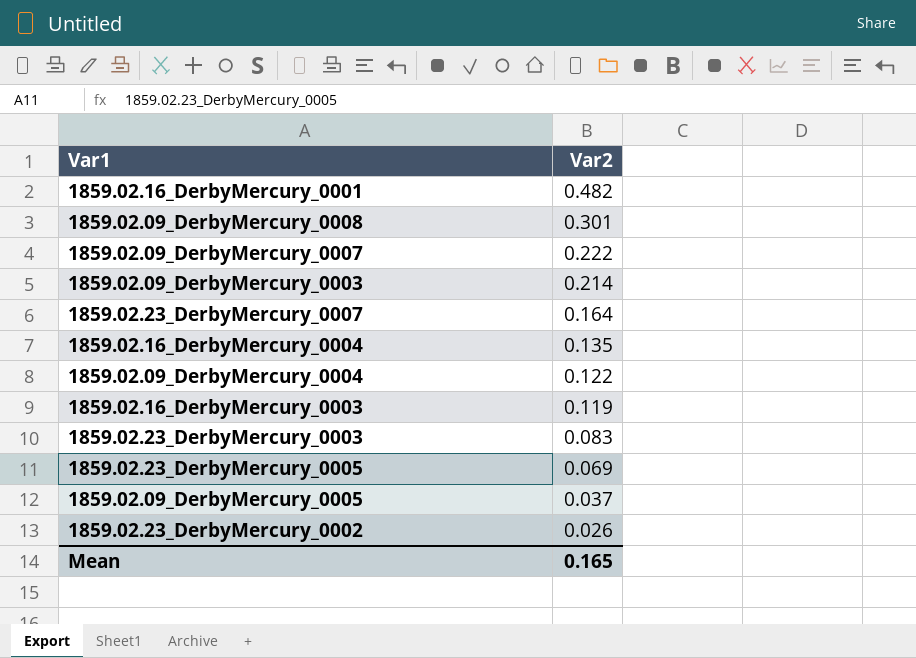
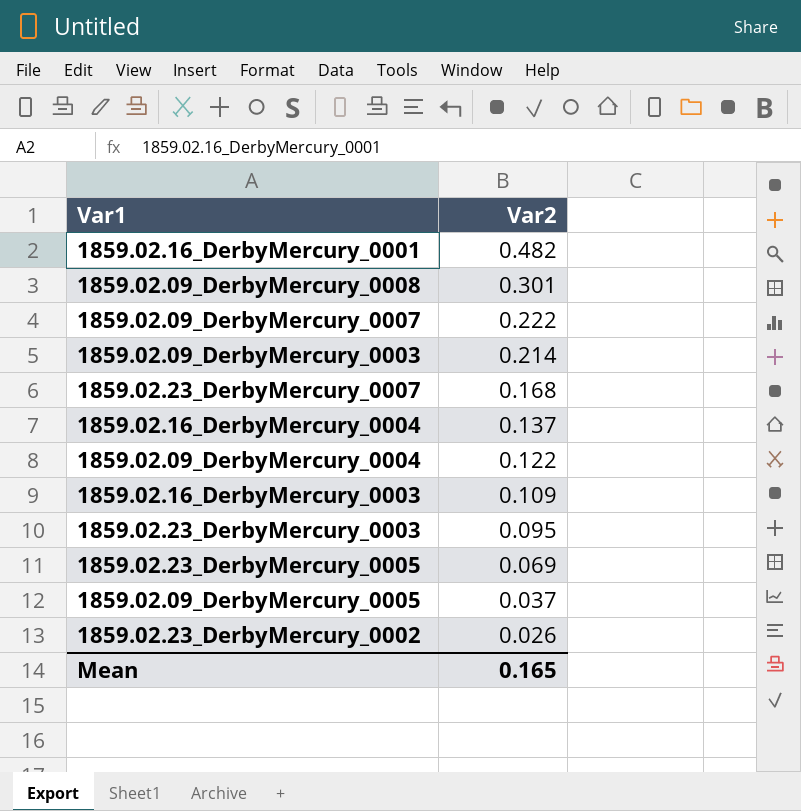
1859.02.23_DerbyMercury_0007 | Var2: 0.164 -> 0.168
1859.02.16_DerbyMercury_0004 | Var2: 0.135 -> 0.137
1859.02.16_DerbyMercury_0003 | Var2: 0.119 -> 0.109
1859.02.23_DerbyMercury_0003 | Var2: 0.083 -> 0.095

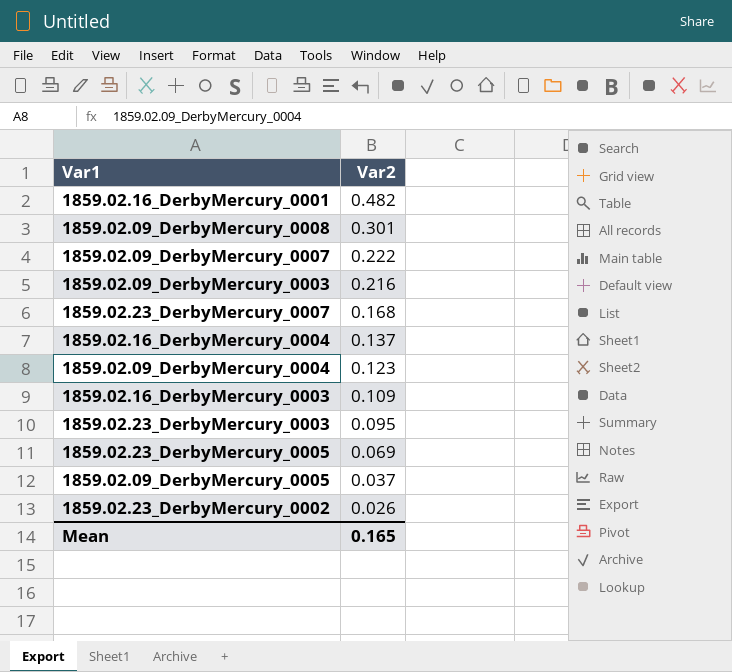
1859.02.09_DerbyMercury_0003 | Var2: 0.214 -> 0.216
1859.02.09_DerbyMercury_0004 | Var2: 0.122 -> 0.123

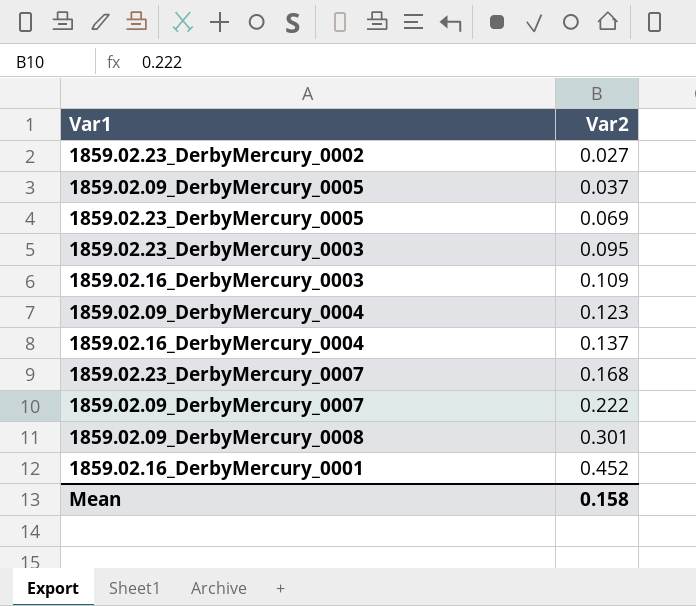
row order: Var2 descending -> Var2 ascending
row 1859.02.09_DerbyMercury_0003: 0.216 -> none
1859.02.23_DerbyMercury_0002 | Var2: 0.026 -> 0.027
1859.02.16_DerbyMercury_0001 | Var2: 0.482 -> 0.452
Mean | Var2: 0.165 -> 0.158

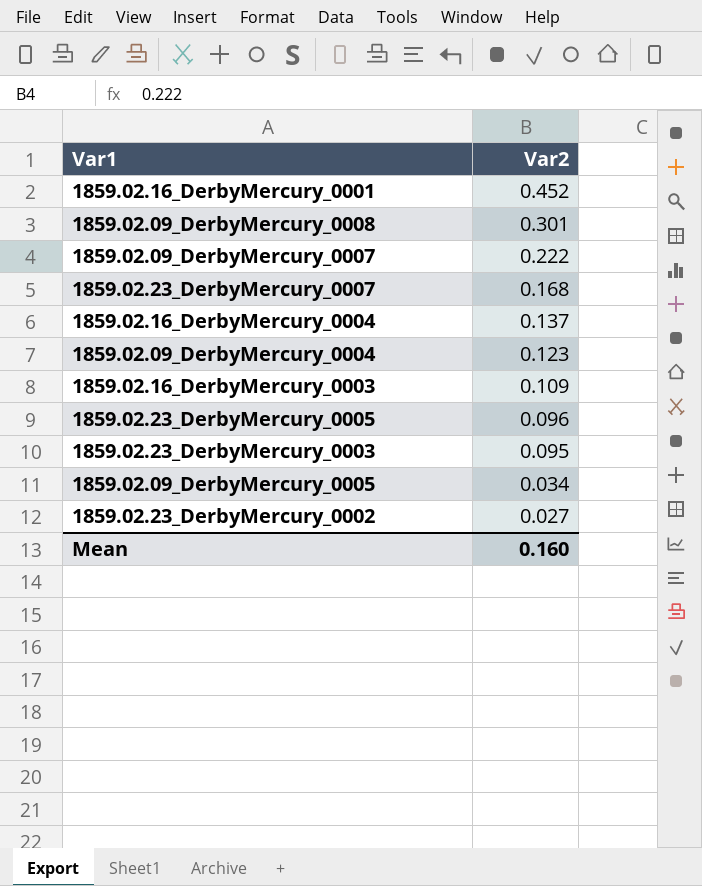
row order: Var2 ascending -> Var2 descending
1859.02.23_DerbyMercury_0005 | Var2: 0.069 -> 0.096
1859.02.09_DerbyMercury_0005 | Var2: 0.037 -> 0.034
Mean | Var2: 0.158 -> 0.160

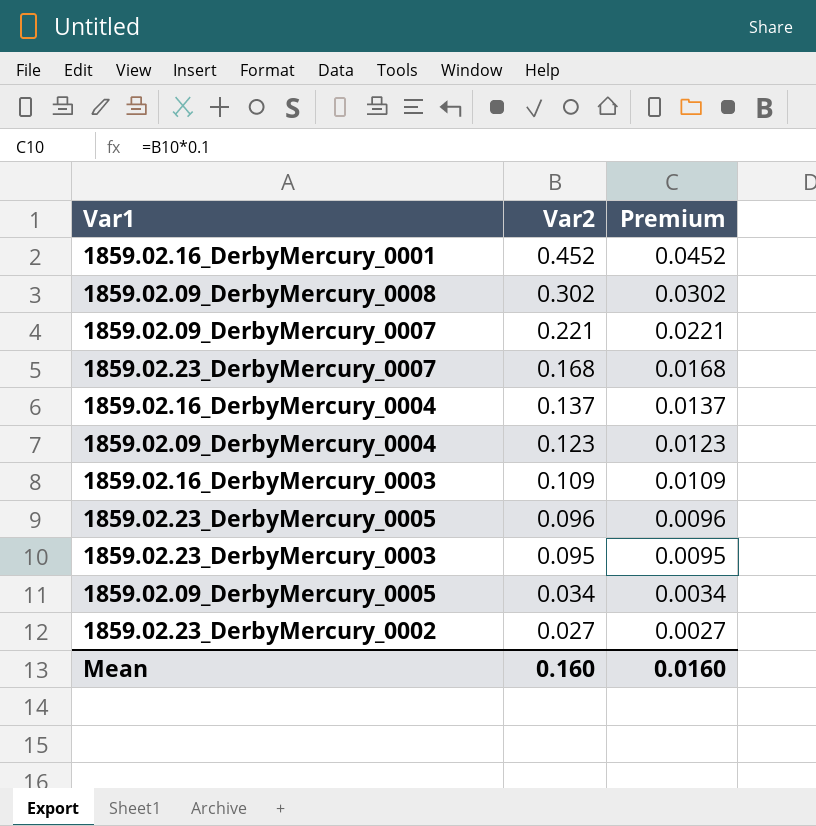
column Premium | formula: none -> [Var2] * 0.1
1859.02.09_DerbyMercury_0008 | Var2: 0.301 -> 0.302
1859.02.09_DerbyMercury_0007 | Var2: 0.222 -> 0.221

